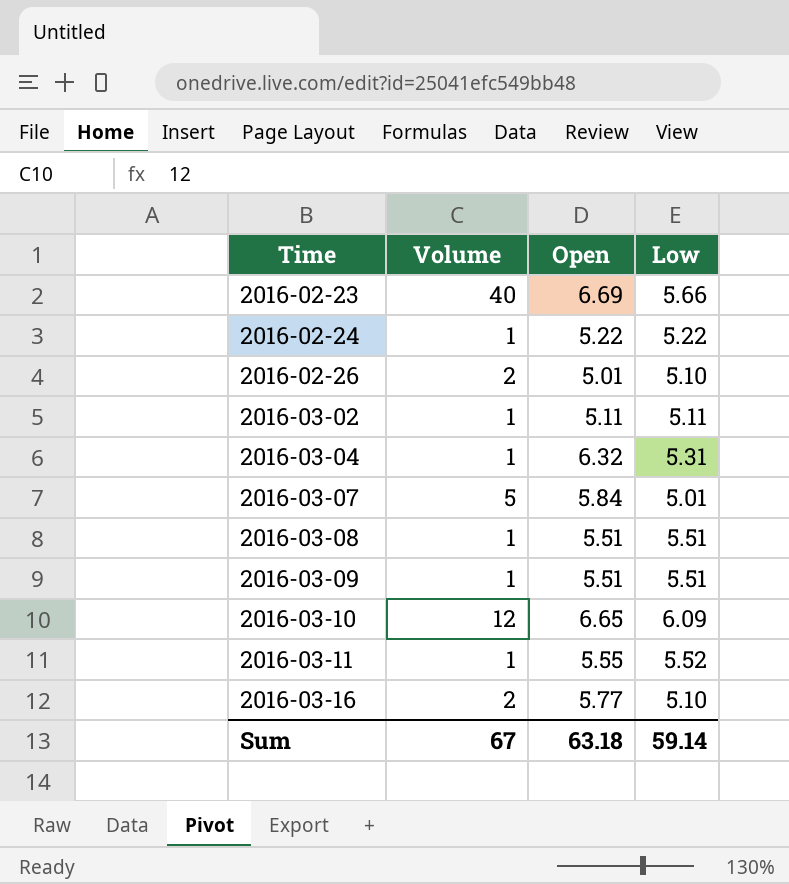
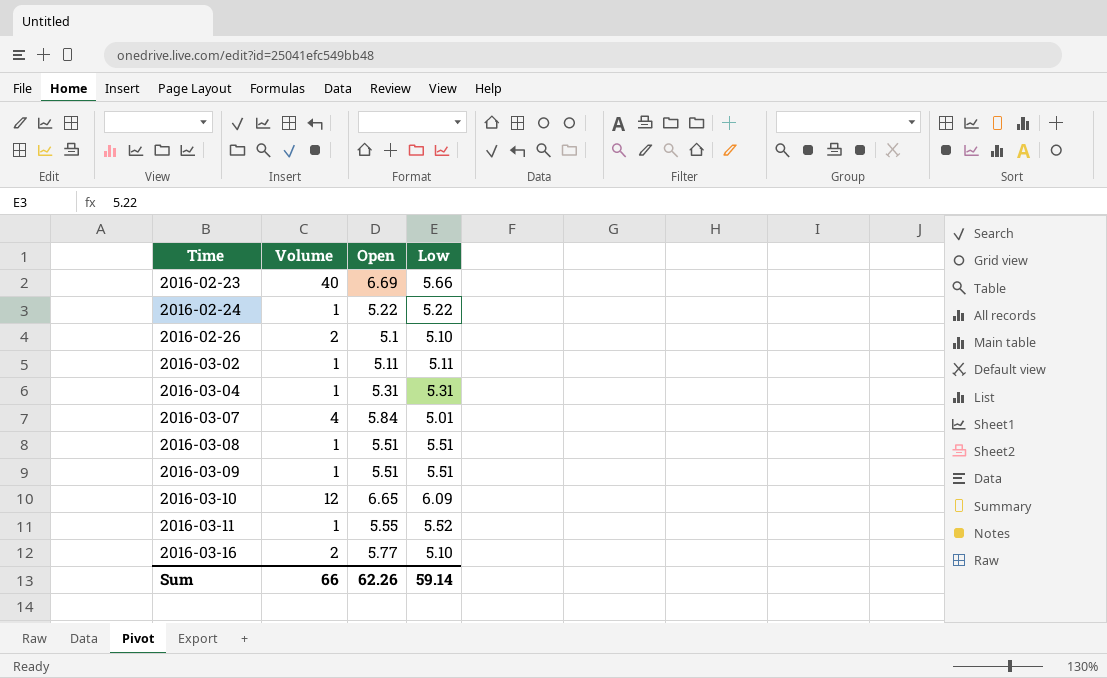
2016-02-26 | Open: 5.01 -> 5.1
2016-03-04 | Open: 6.32 -> 5.31
2016-03-07 | Volume: 5 -> 4
Sum | Volume: 67 -> 66
Sum | Open: 63.18 -> 62.26

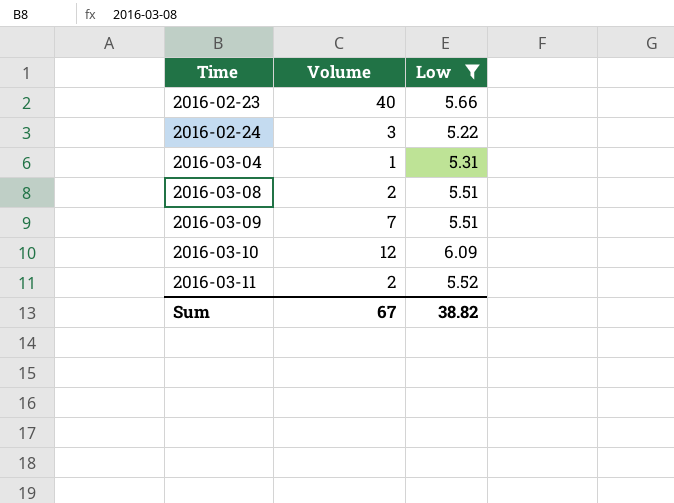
filter: none -> Low >= 5.22
column Open | position: 3 -> none
2016-02-24 | Volume: 1 -> 3
2016-03-08 | Volume: 1 -> 2
2016-03-09 | Volume: 1 -> 7
2016-03-11 | Volume: 1 -> 2
Sum | Volume: 66 -> 67
Sum | Low: 59.14 -> 38.82

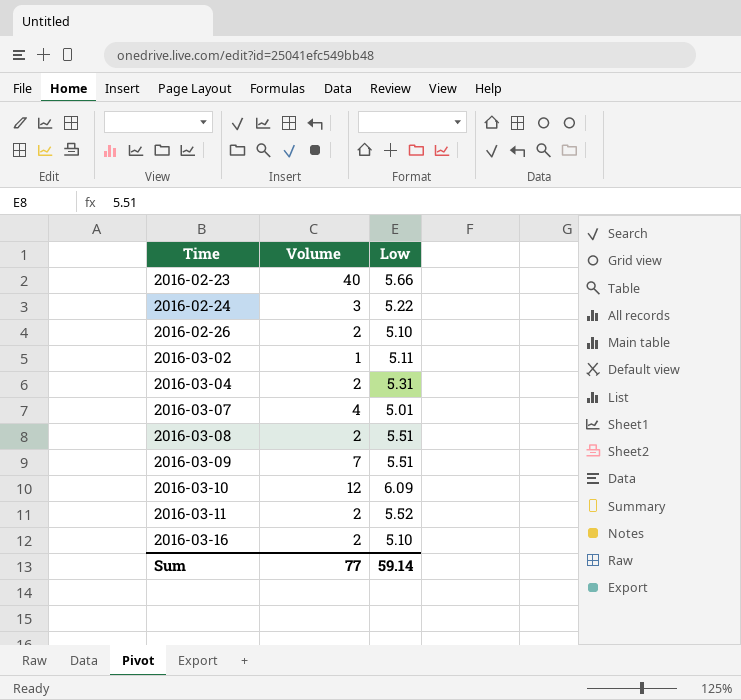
filter: Low >= 5.22 -> none
2016-03-04 | Volume: 1 -> 2
Sum | Volume: 67 -> 77
Sum | Low: 38.82 -> 59.14

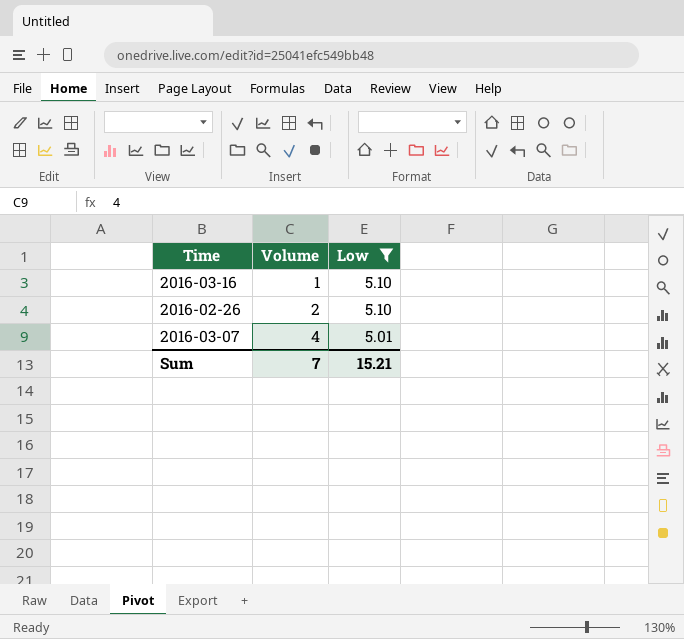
filter: none -> Low <= 5.10
row order: Time ascending -> Volume ascending
2016-03-16 | Volume: 2 -> 1
Sum | Volume: 77 -> 7
Sum | Low: 59.14 -> 15.21

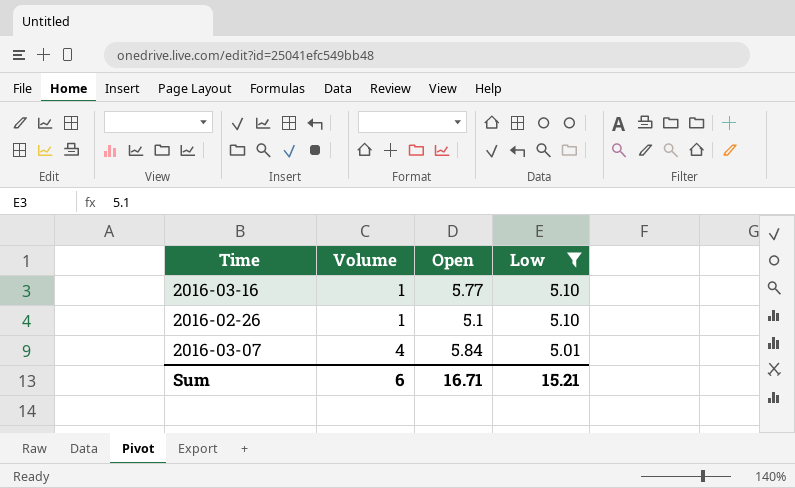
column Open | position: none -> 3
2016-02-26 | Volume: 2 -> 1
Sum | Volume: 7 -> 6

